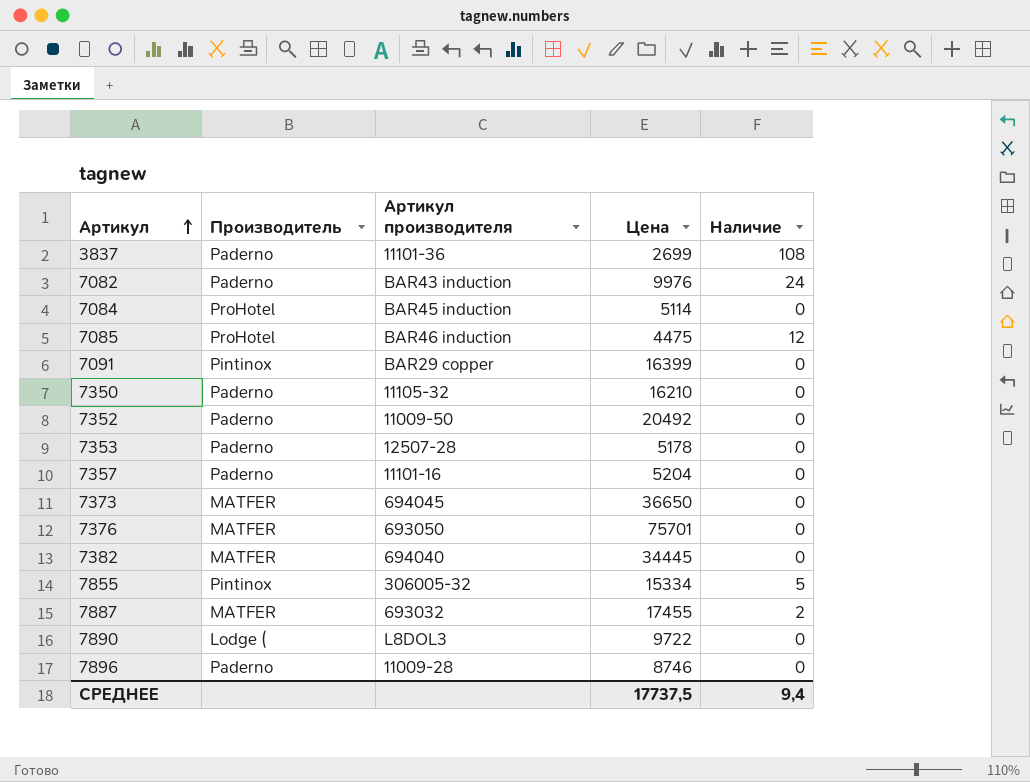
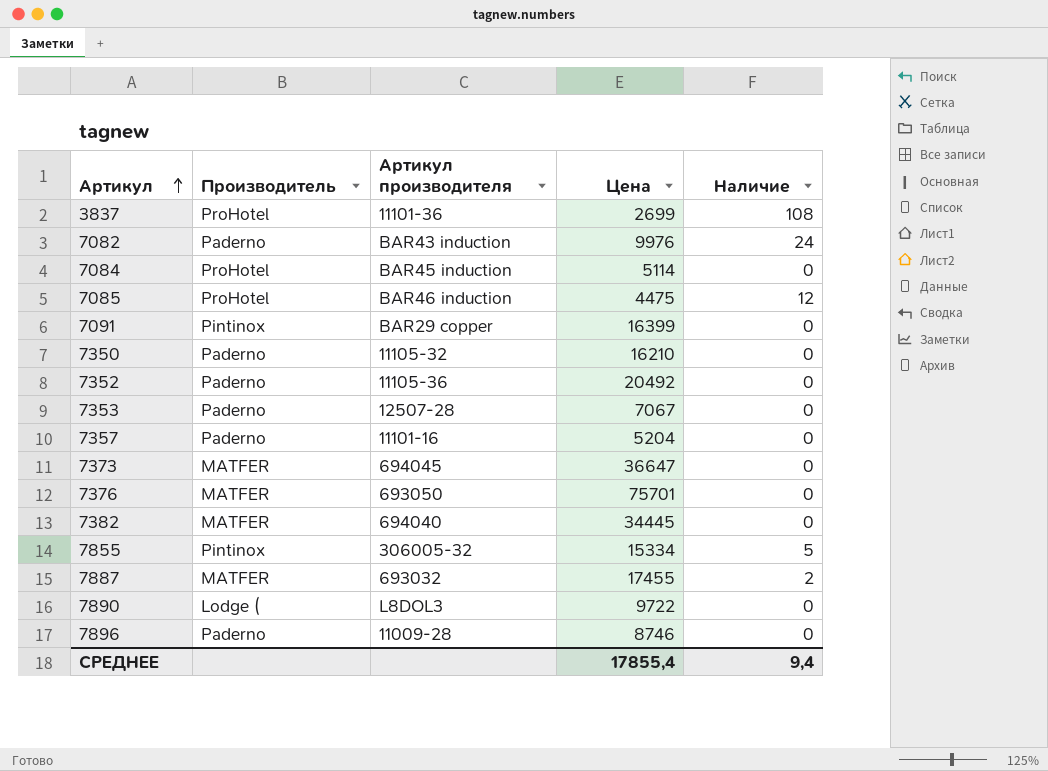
3837 | Производитель: Paderno -> ProHotel
7352 | Артикул производителя: 11009-50 -> 11105-36
7353 | Цена: 5178 -> 7067
7373 | Цена: 36650 -> 36647
СРЕДНЕЕ | Цена: 17737,5 -> 17855,4

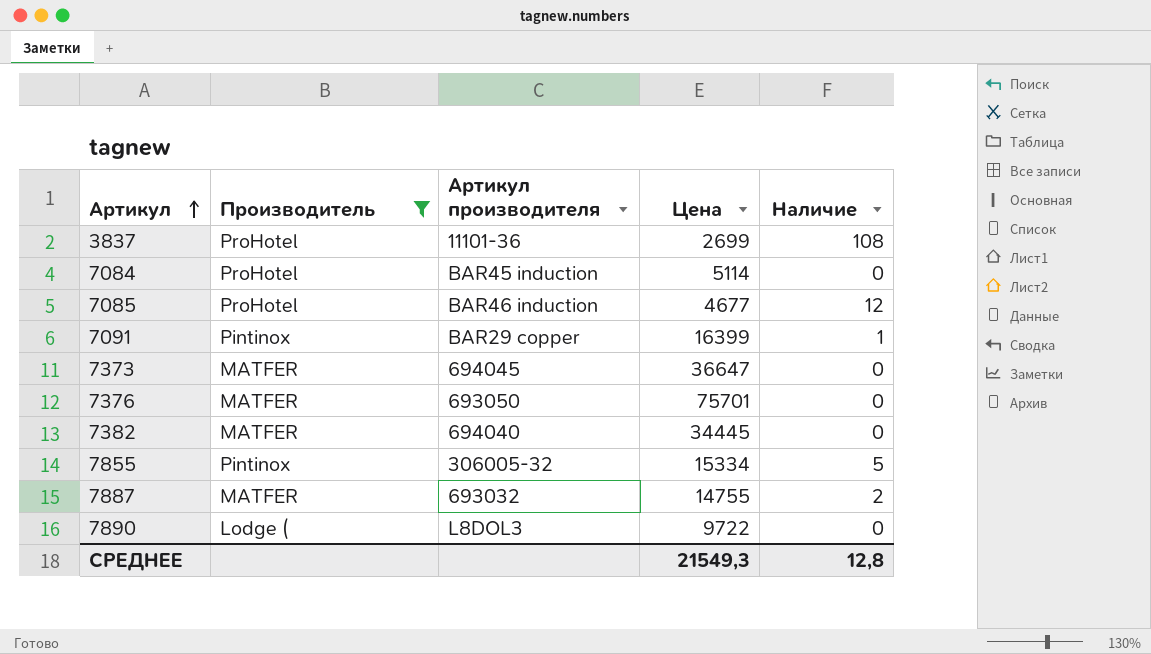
filter: none -> Производитель != Paderno
7085 | Цена: 4475 -> 4677
7091 | Наличие: 0 -> 1
7887 | Цена: 17455 -> 14755
СРЕДНЕЕ | Цена: 17855,4 -> 21549,3
СРЕДНЕЕ | Наличие: 9,4 -> 12,8

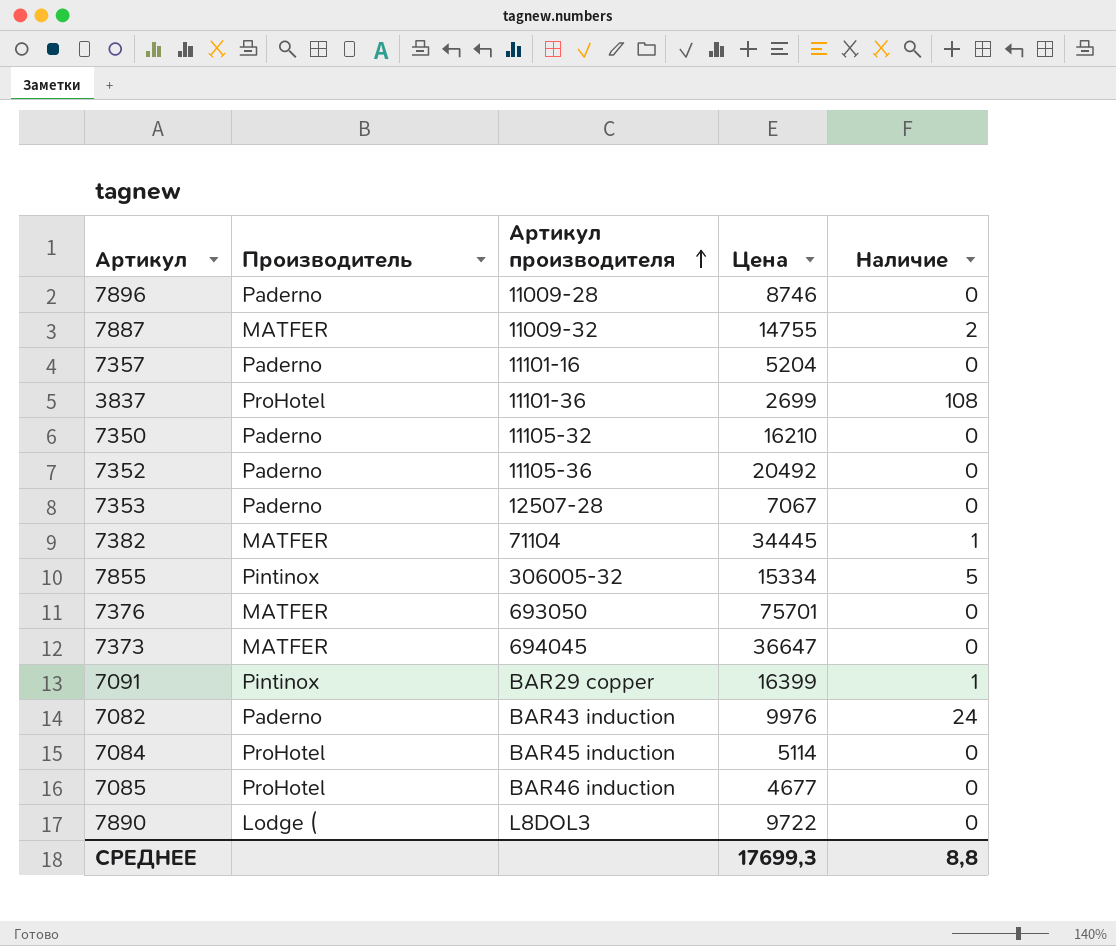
filter: Производитель != Paderno -> none
row order: Артикул ascending -> Артикул производителя ascending
7887 | Артикул производителя: 693032 -> 11009-32
7382 | Артикул производителя: 694040 -> 71104
7382 | Наличие: 0 -> 1
7085 | Наличие: 12 -> 0
СРЕДНЕЕ | Цена: 21549,3 -> 17699,3
СРЕДНЕЕ | Наличие: 12,8 -> 8,8

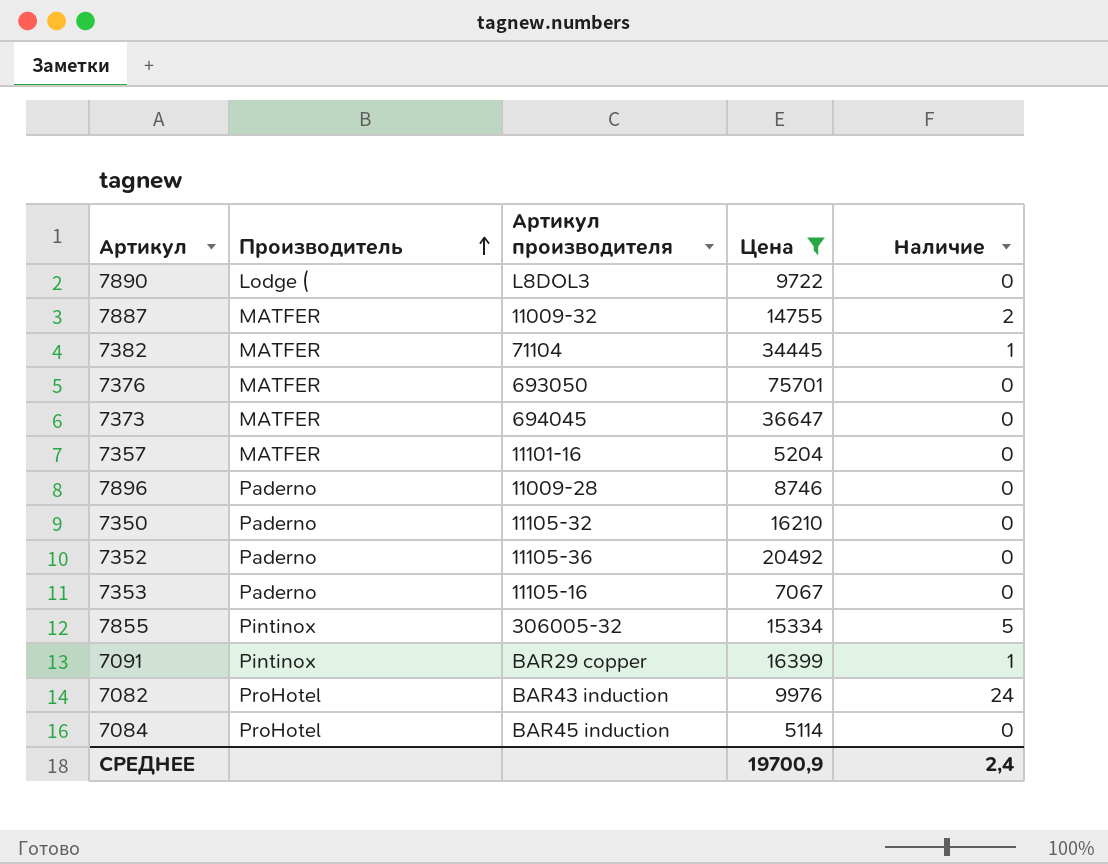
filter: none -> Цена >= 5114
row order: Артикул производителя ascending -> Производитель ascending
7357 | Производитель: Paderno -> MATFER
7353 | Артикул производителя: 12507-28 -> 11105-16
7082 | Производитель: Paderno -> ProHotel
СРЕДНЕЕ | Цена: 17699,3 -> 19700,9
СРЕДНЕЕ | Наличие: 8,8 -> 2,4

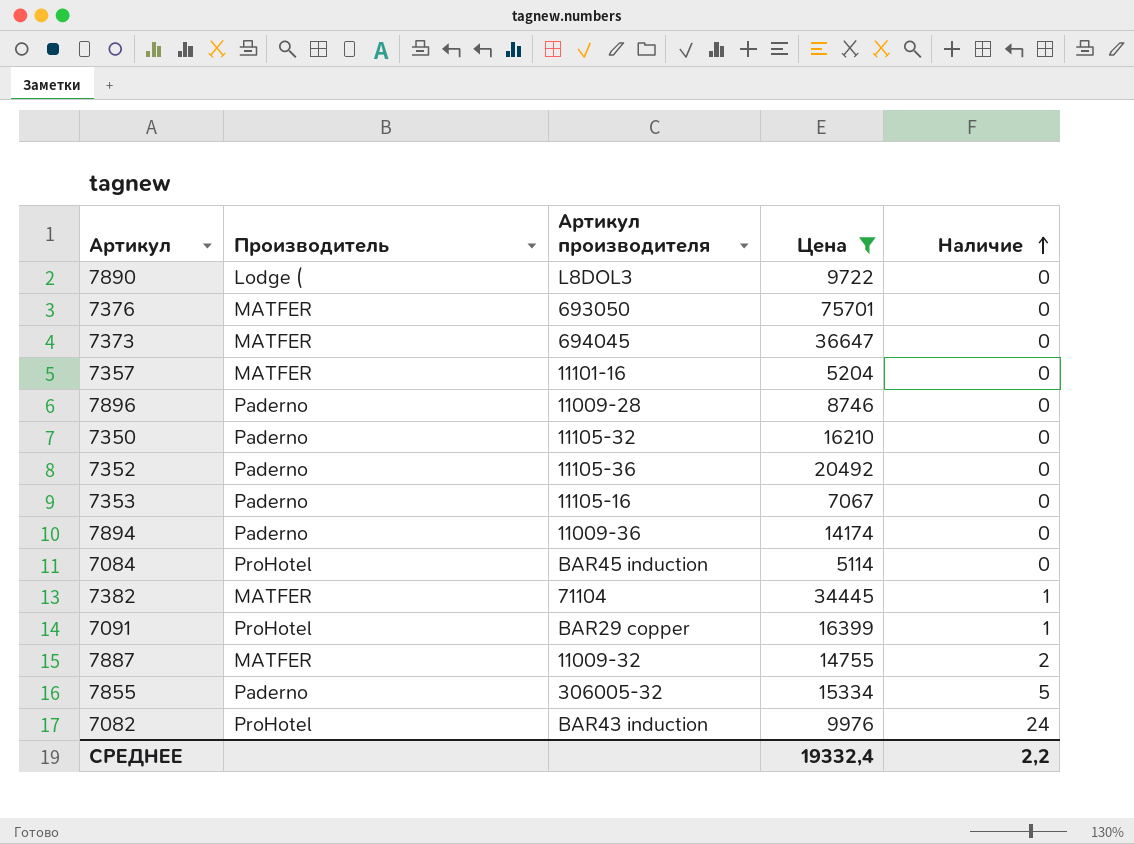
row order: Производитель ascending -> Наличие ascending
row 7894: none -> Paderno | 11009-36 | 14174 | 0
7091 | Производитель: Pintinox -> ProHotel
7855 | Производитель: Pintinox -> Paderno
СРЕДНЕЕ | Цена: 19700,9 -> 19332,4
СРЕДНЕЕ | Наличие: 2,4 -> 2,2

